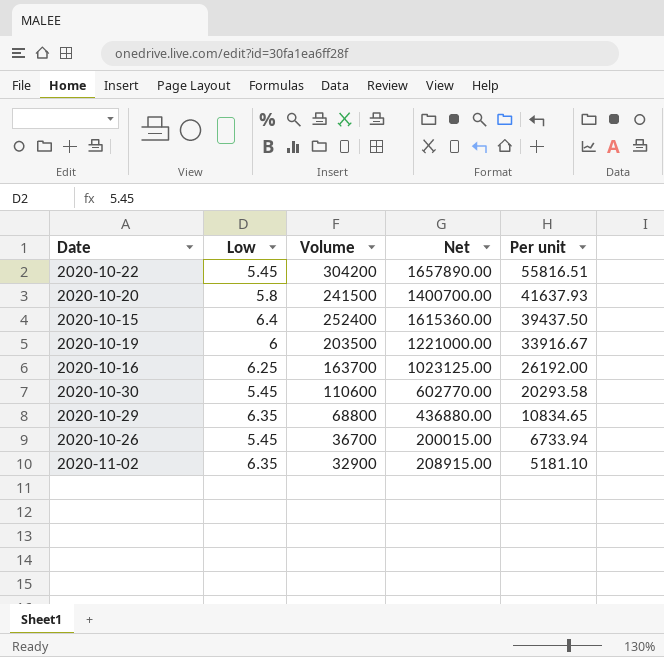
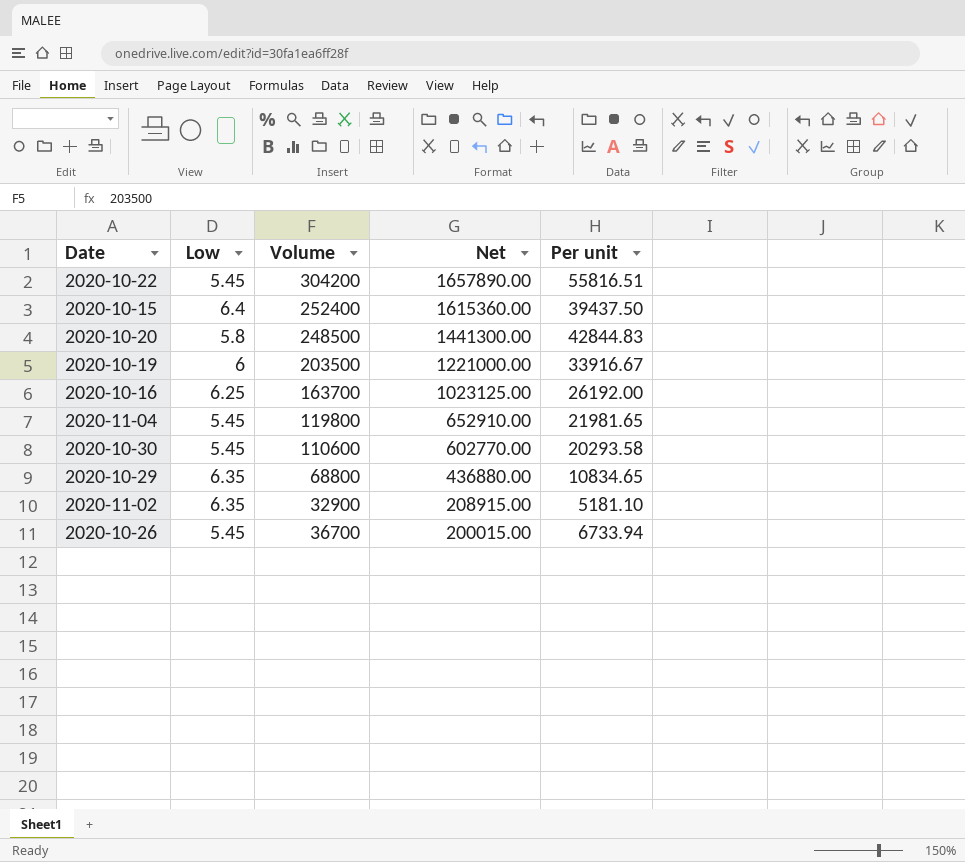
row order: Per unit descending -> Net descending
2020-10-20 | Volume: 241500 -> 248500
2020-10-20 | Net: 1400700.00 -> 1441300.00
2020-10-20 | Per unit: 41637.93 -> 42844.83
row 2020-11-04: none -> 5.45 | 119800 | 652910.00 | 21981.65

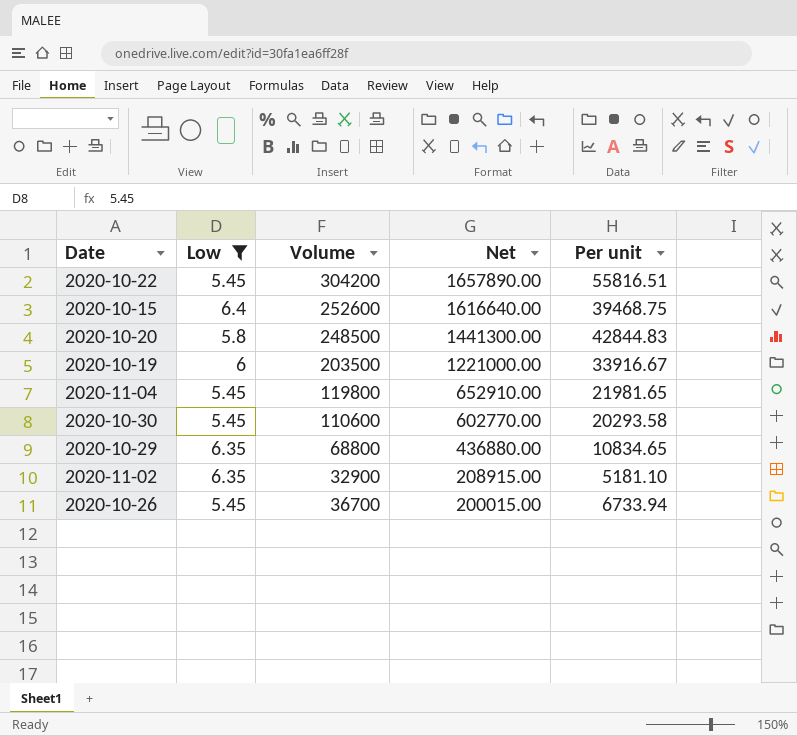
filter: none -> Low != 6.25
2020-10-15 | Volume: 252400 -> 252600
2020-10-15 | Net: 1615360.00 -> 1616640.00
2020-10-15 | Per unit: 39437.50 -> 39468.75

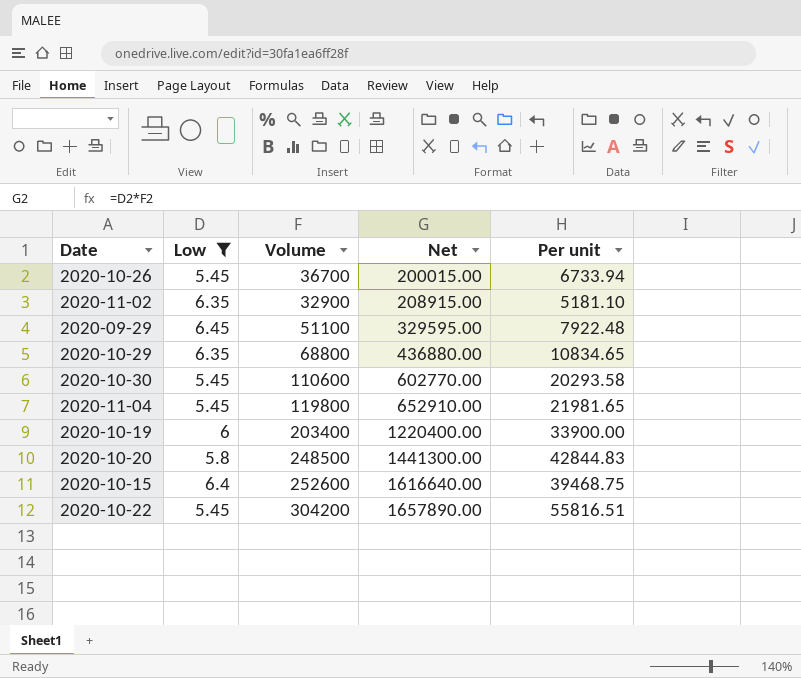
row order: Net descending -> Net ascending
row 2020-09-29: none -> 6.45 | 51100 | 329595.00 | 7922.48
2020-10-19 | Volume: 203500 -> 203400
2020-10-19 | Net: 1221000.00 -> 1220400.00
2020-10-19 | Per unit: 33916.67 -> 33900.00

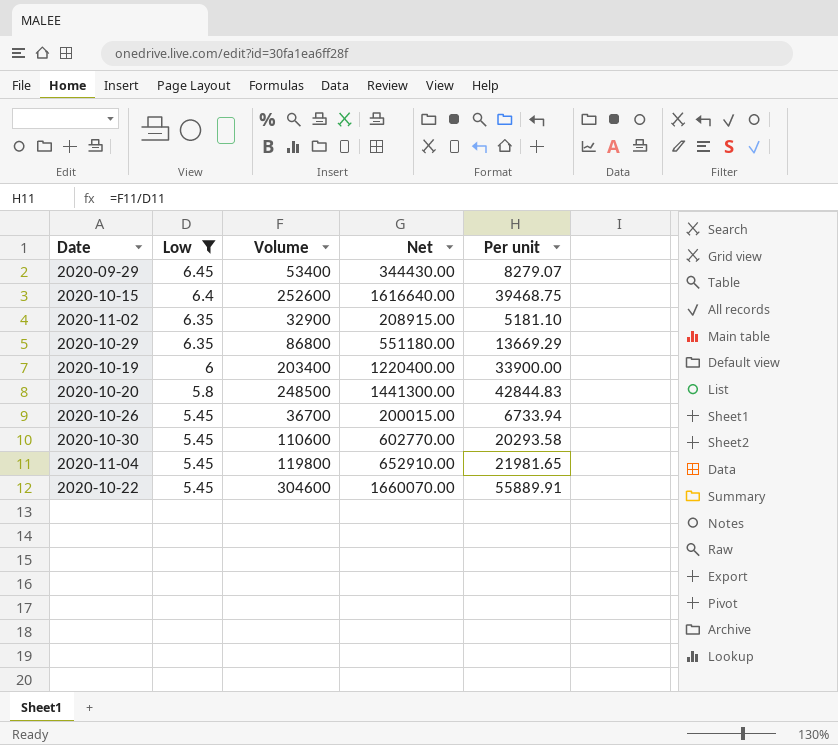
row order: Net ascending -> Low descending
2020-09-29 | Volume: 51100 -> 53400
2020-09-29 | Net: 329595.00 -> 344430.00
2020-09-29 | Per unit: 7922.48 -> 8279.07
2020-10-29 | Volume: 68800 -> 86800
2020-10-29 | Net: 436880.00 -> 551180.00
2020-10-29 | Per unit: 10834.65 -> 13669.29
2020-10-22 | Volume: 304200 -> 304600
2020-10-22 | Net: 1657890.00 -> 1660070.00
2020-10-22 | Per unit: 55816.51 -> 55889.91

